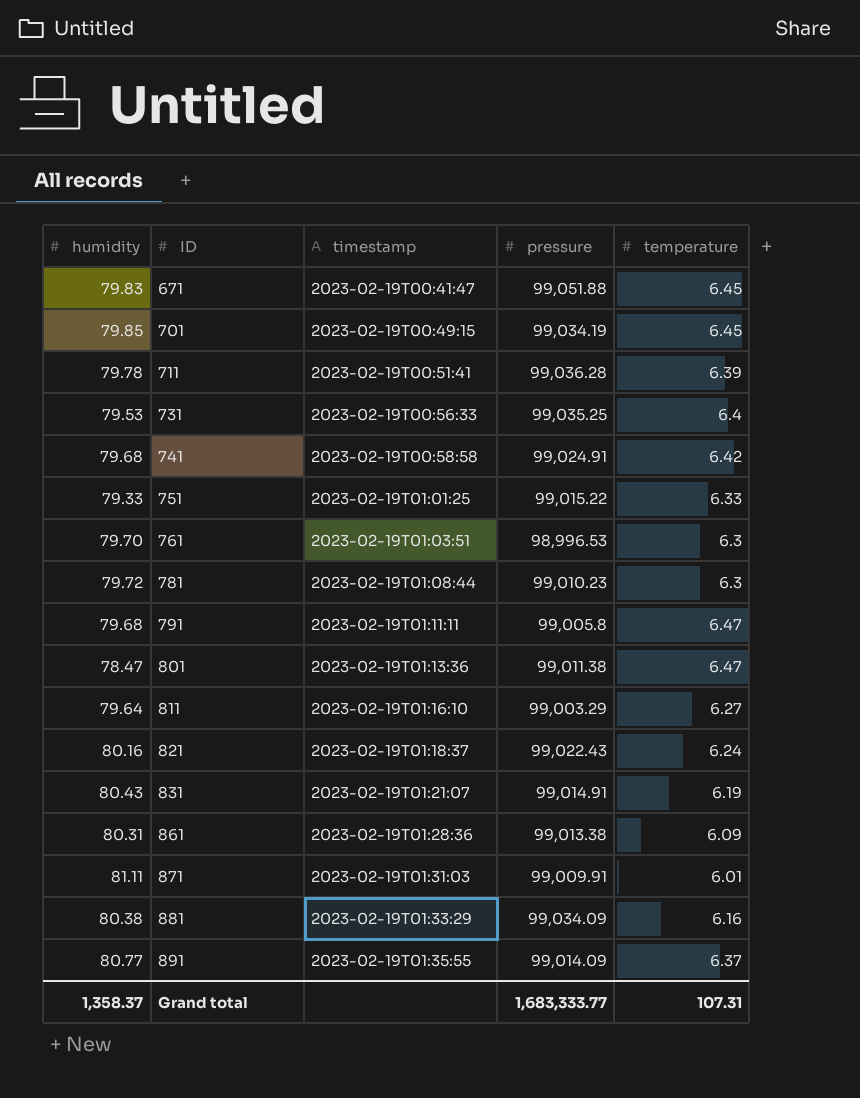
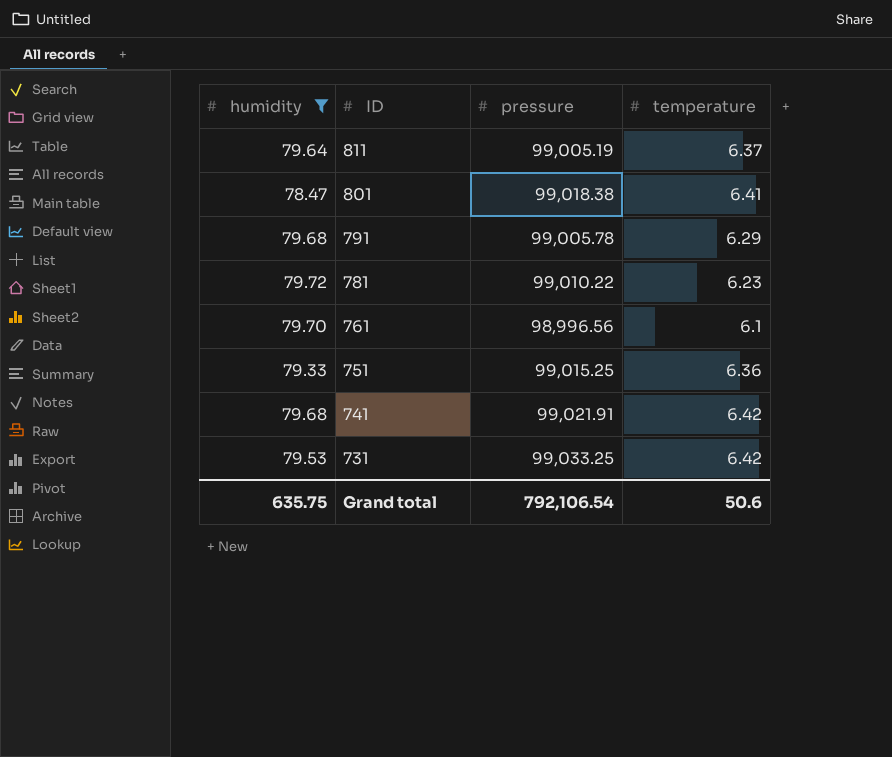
filter: none -> humidity <= 79.72
row order: ID ascending -> ID descending
column timestamp | position: 3 -> none
811 | pressure: 99,003.29 -> 99,005.19
811 | temperature: 6.27 -> 6.37
801 | pressure: 99,011.38 -> 99,018.38
801 | temperature: 6.47 -> 6.41
791 | pressure: 99,005.8 -> 99,005.78
791 | temperature: 6.47 -> 6.29
781 | pressure: 99,010.23 -> 99,010.22
781 | temperature: 6.3 -> 6.23
761 | pressure: 98,996.53 -> 98,996.56
761 | temperature: 6.3 -> 6.1
751 | pressure: 99,015.22 -> 99,015.25
751 | temperature: 6.33 -> 6.36
741 | pressure: 99,024.91 -> 99,021.91
731 | pressure: 99,035.25 -> 99,033.25
731 | temperature: 6.4 -> 6.42
Grand total | humidity: 1,358.37 -> 635.75
Grand total | pressure: 1,683,333.77 -> 792,106.54
Grand total | temperature: 107.31 -> 50.6

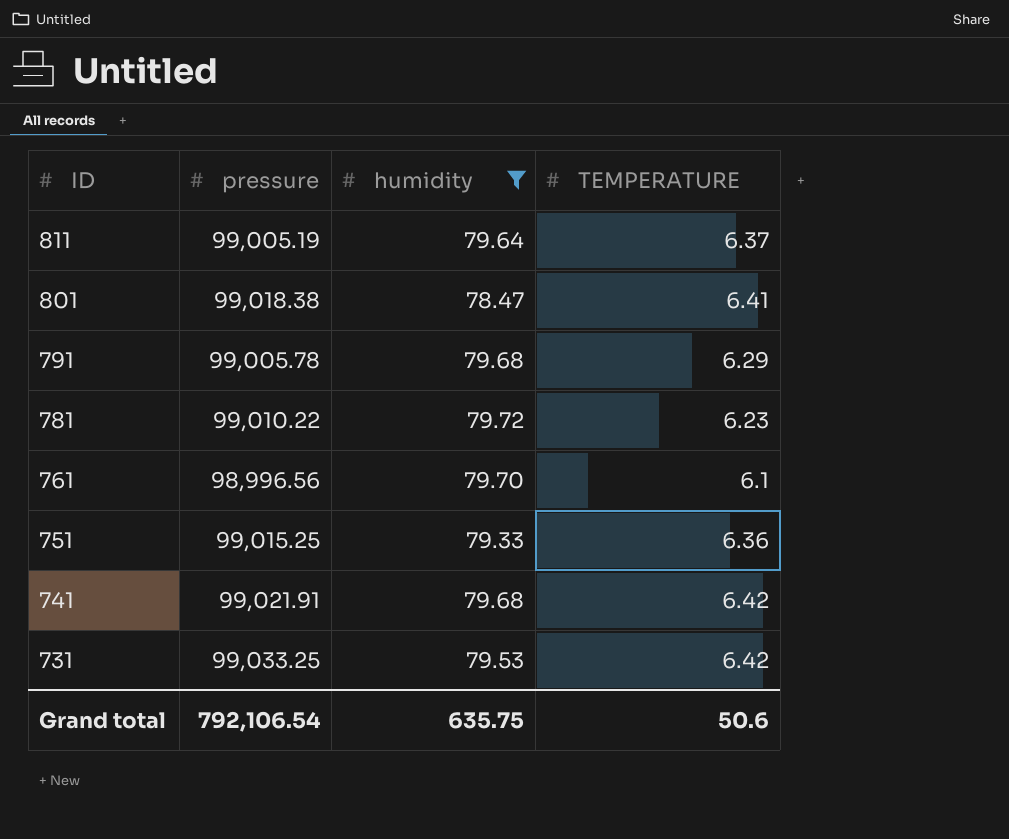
column humidity | position: 1 -> 3
column name: temperature -> TEMPERATURE

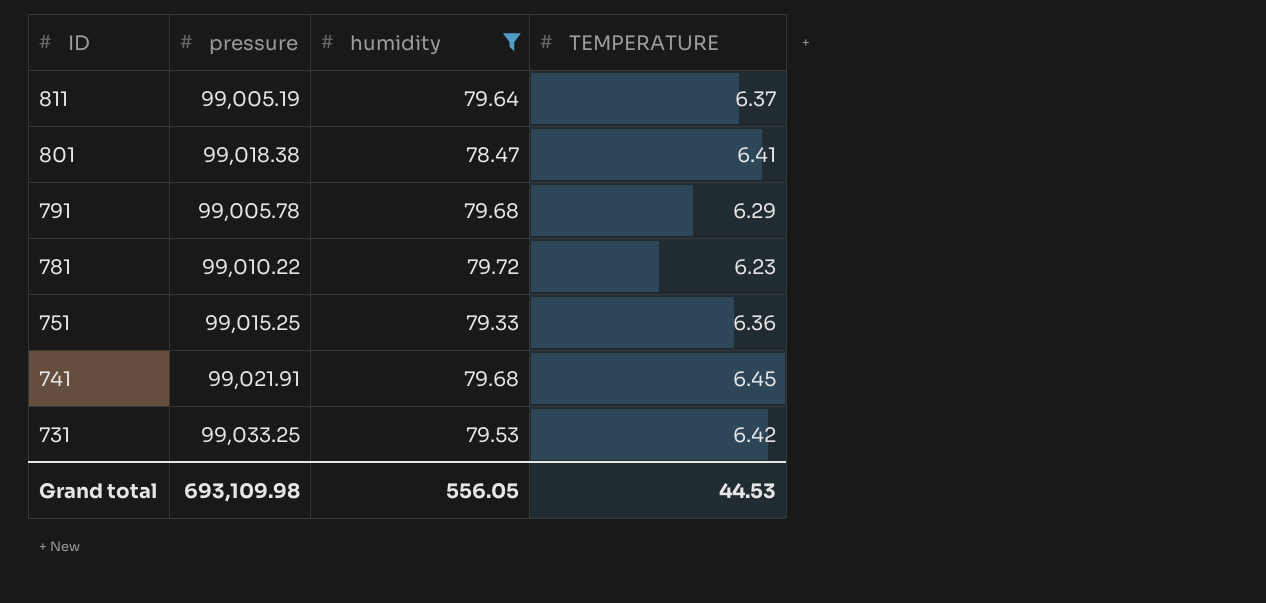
row 761: 98,996.56 | 79.70 | 6.1 -> none
741 | TEMPERATURE: 6.42 -> 6.45
Grand total | pressure: 792,106.54 -> 693,109.98
Grand total | humidity: 635.75 -> 556.05
Grand total | TEMPERATURE: 50.6 -> 44.53

